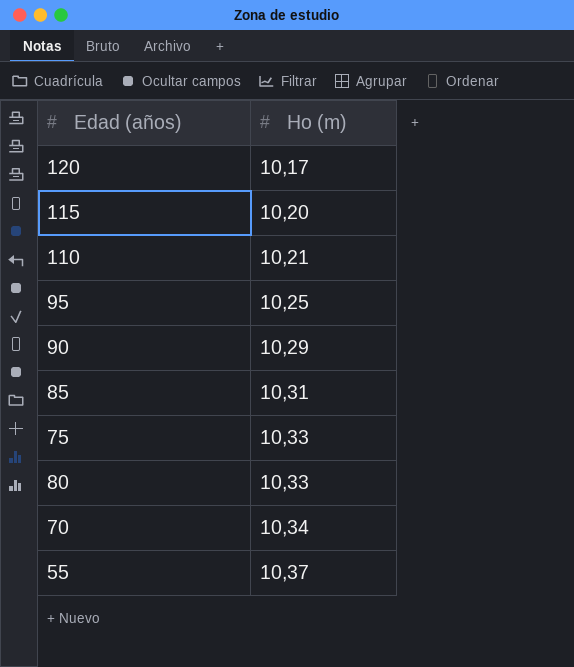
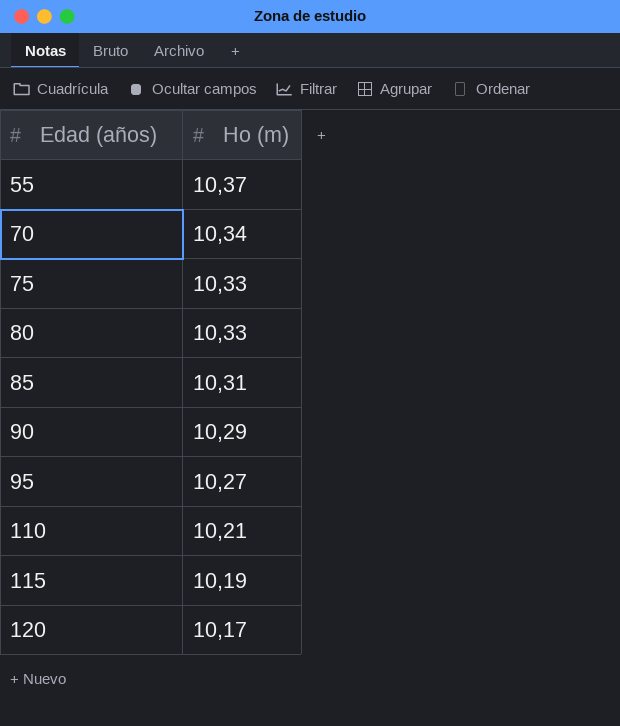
row order: Ho (m) ascending -> Edad (años) ascending
95 | Ho (m): 10,25 -> 10,27
115 | Ho (m): 10,20 -> 10,19

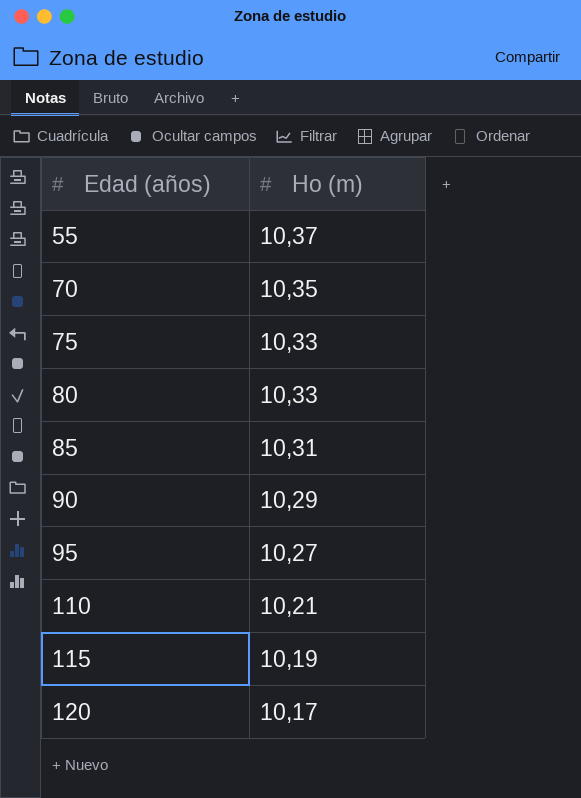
70 | Ho (m): 10,34 -> 10,35

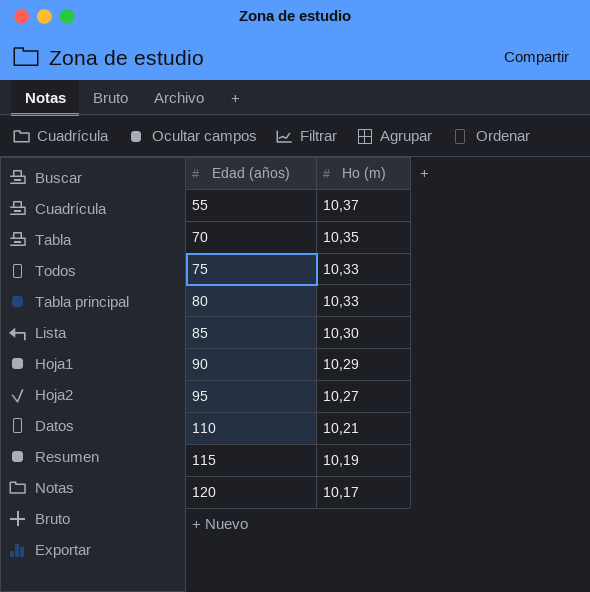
85 | Ho (m): 10,31 -> 10,30

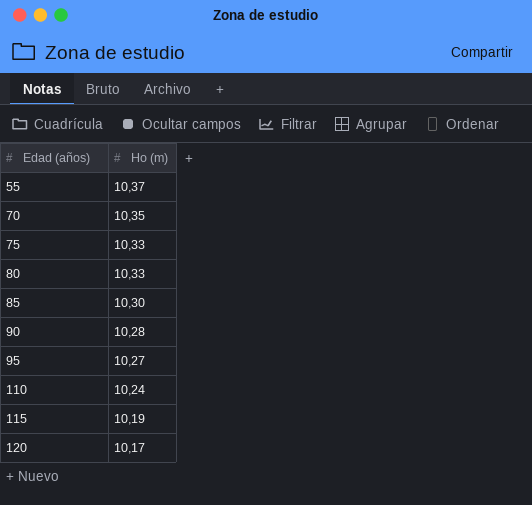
90 | Ho (m): 10,29 -> 10,28
110 | Ho (m): 10,21 -> 10,24

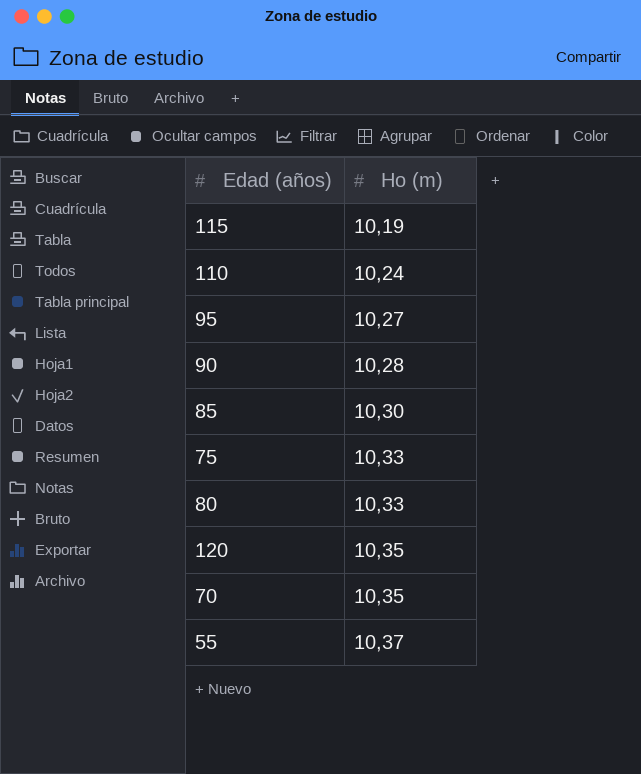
row order: Edad (años) ascending -> Ho (m) ascending
120 | Ho (m): 10,17 -> 10,35

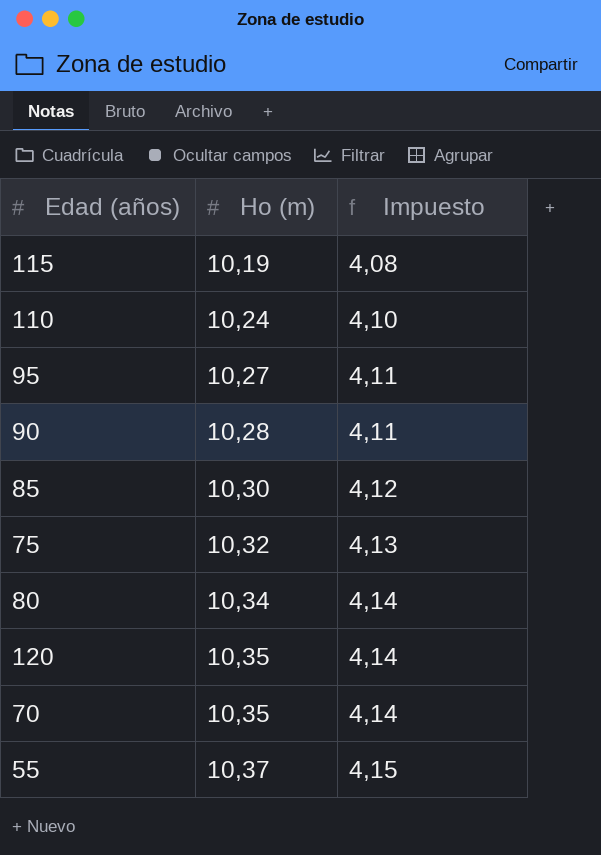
column Impuesto | formula: none -> [Ho (m)] * 0,4
75 | Ho (m): 10,33 -> 10,32
80 | Ho (m): 10,33 -> 10,34

